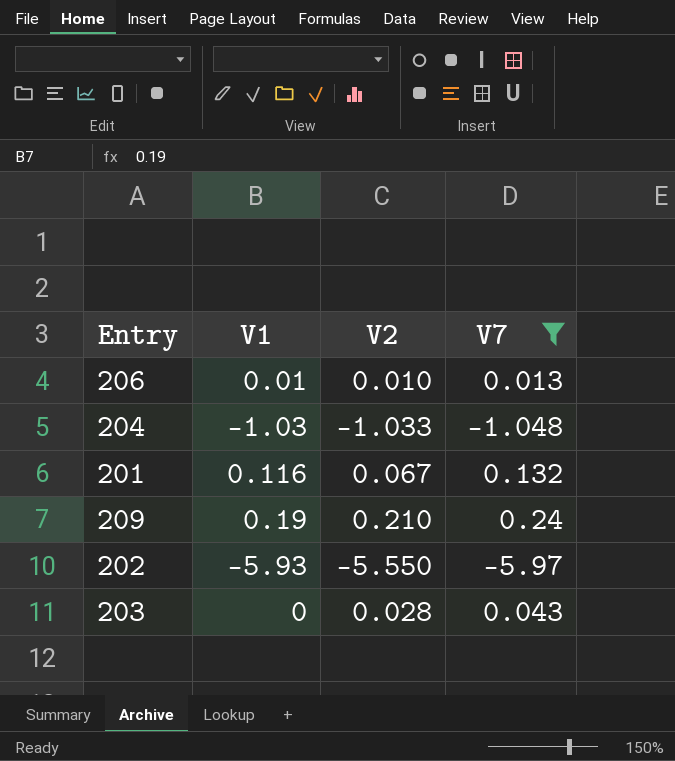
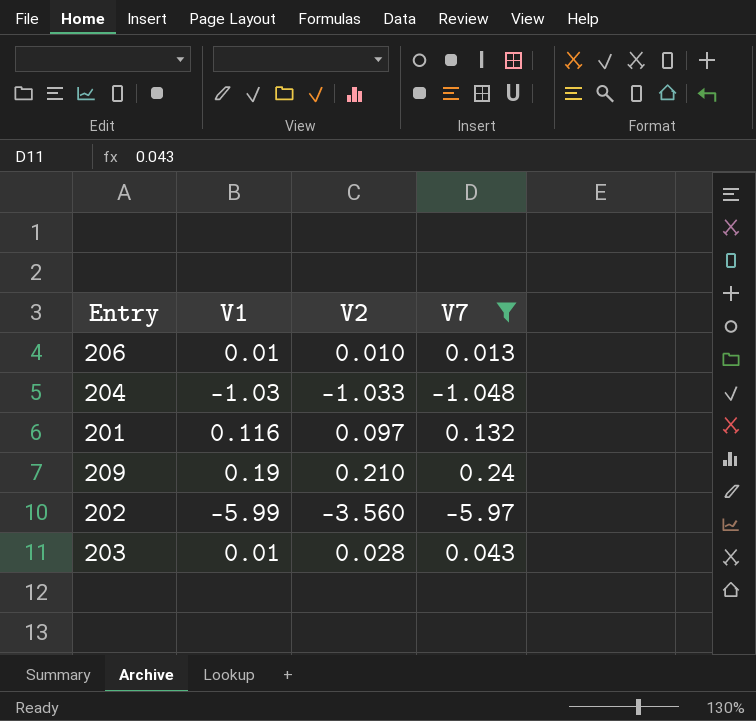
201 | V2: 0.067 -> 0.097
202 | V1: -5.93 -> -5.99
202 | V2: -5.550 -> -3.560
203 | V1: 0 -> 0.01

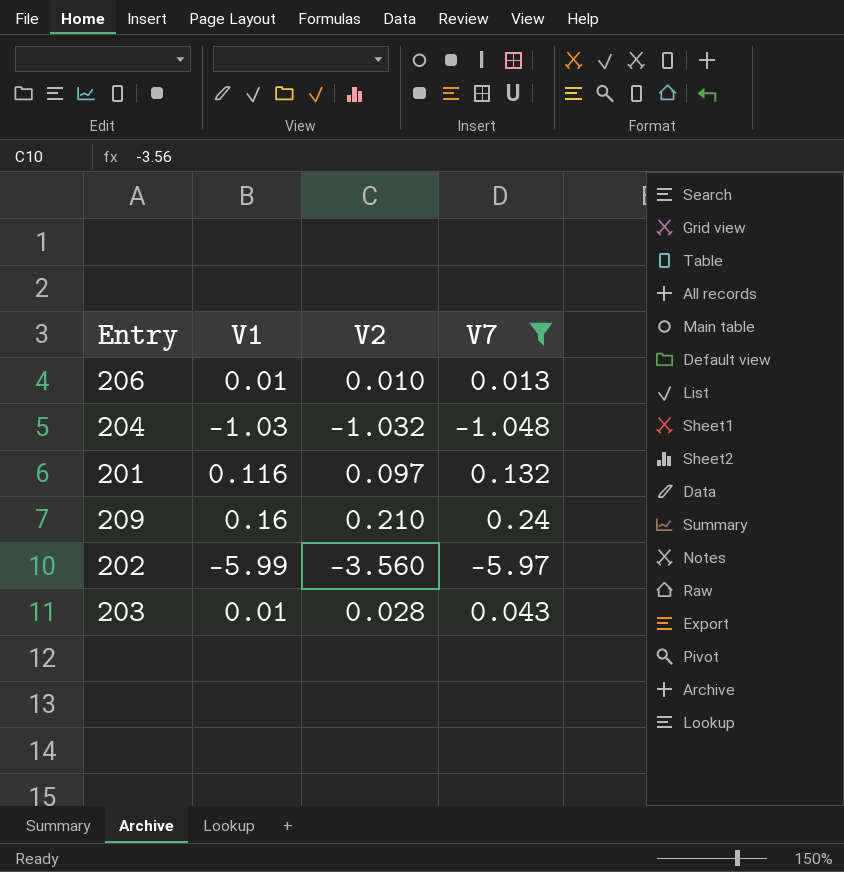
204 | V2: -1.033 -> -1.032
209 | V1: 0.19 -> 0.16

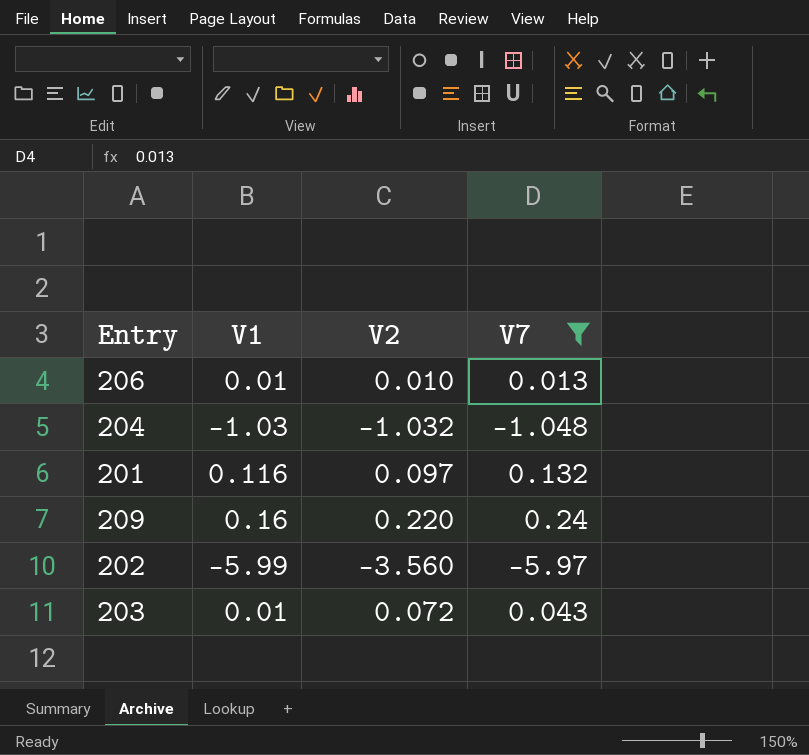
209 | V2: 0.210 -> 0.220
203 | V2: 0.028 -> 0.072

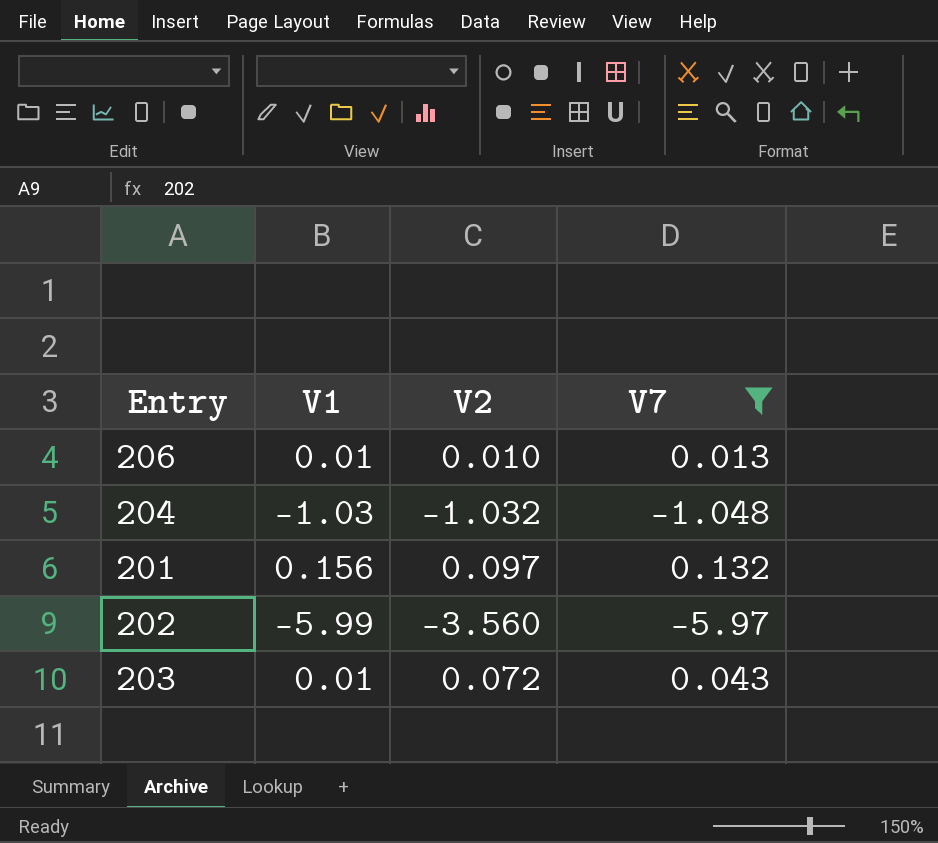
row 209: 0.16 | 0.220 | 0.24 -> none
201 | V1: 0.116 -> 0.156

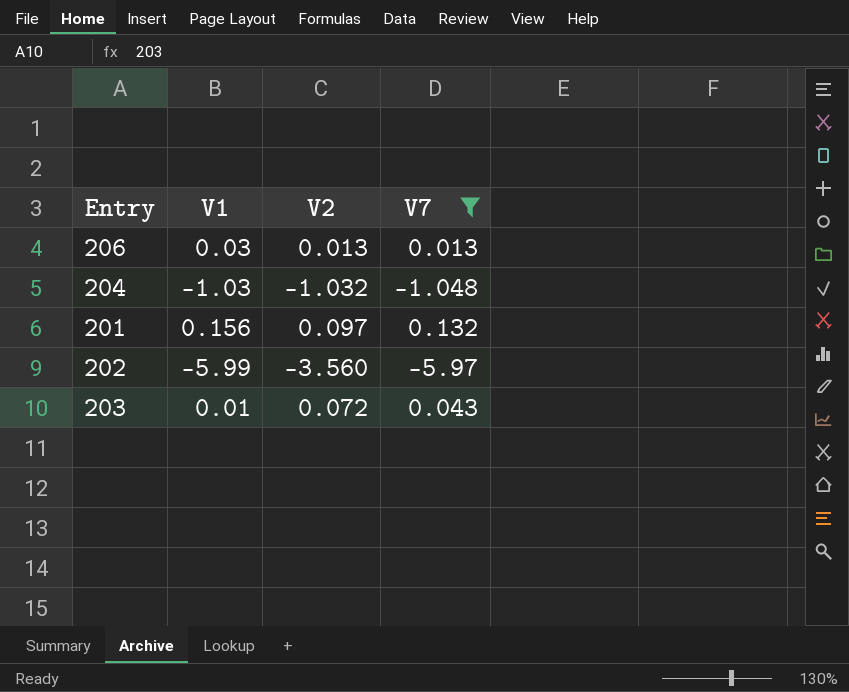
206 | V1: 0.01 -> 0.03
206 | V2: 0.010 -> 0.013

